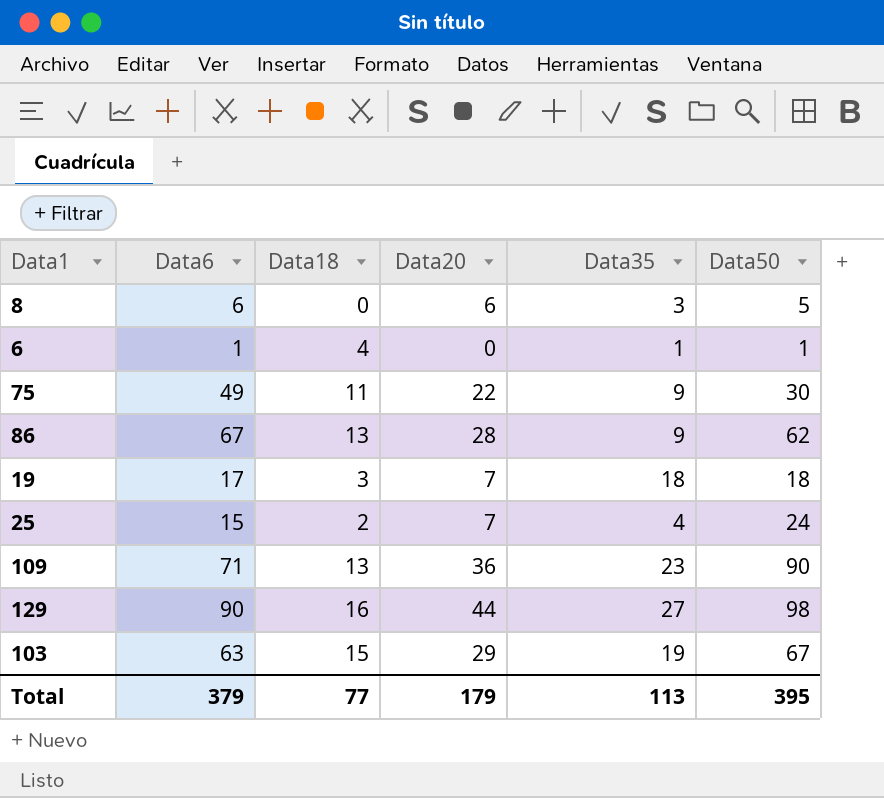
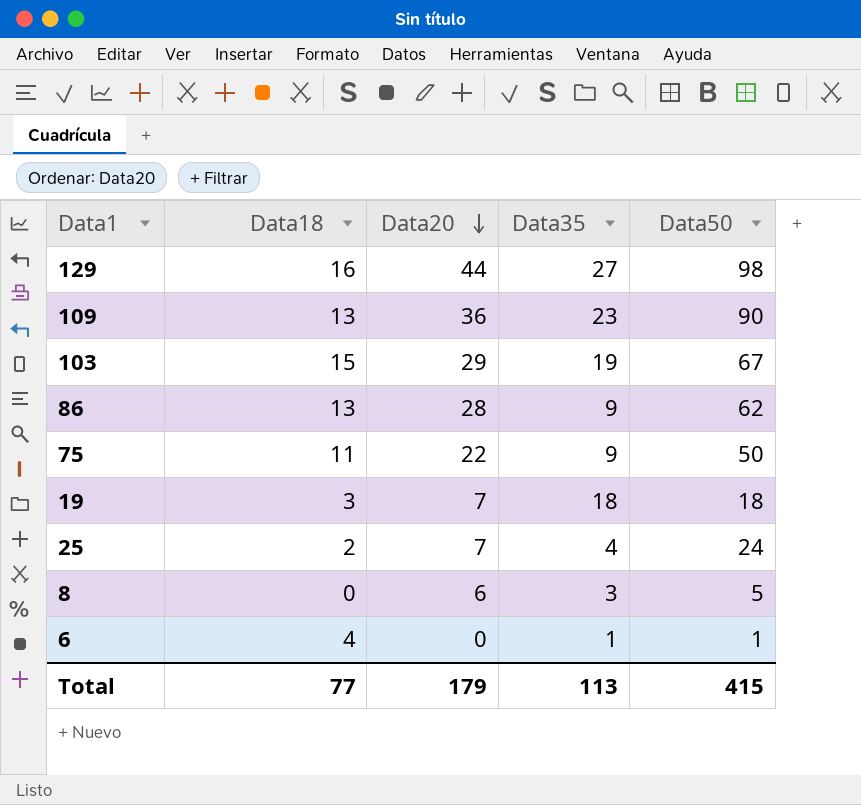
row order: none -> Data20 descending
column Data6 | position: 2 -> none
75 | Data50: 30 -> 50
Total | Data50: 395 -> 415

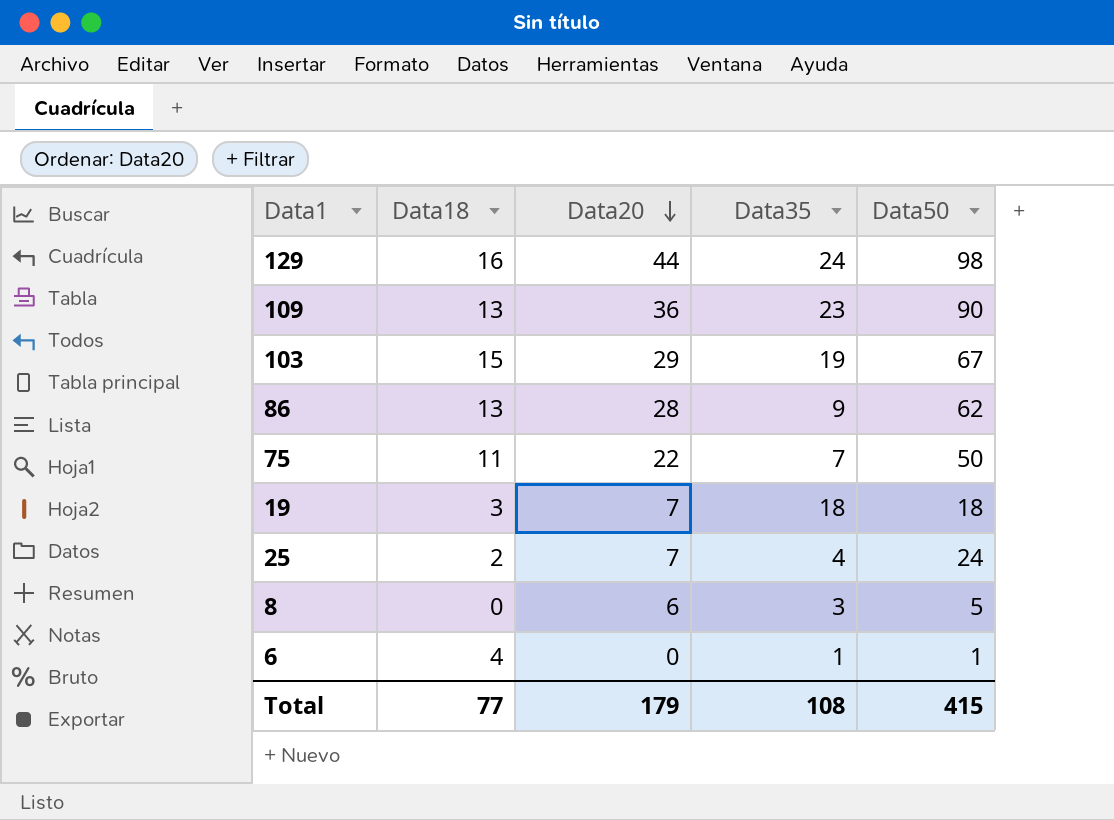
129 | Data35: 27 -> 24
75 | Data35: 9 -> 7
Total | Data35: 113 -> 108

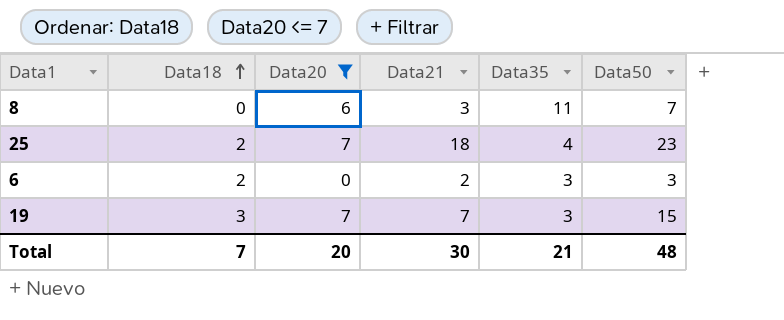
filter: none -> Data20 <= 7
row order: Data20 descending -> Data18 ascending
column Data21 | position: none -> 4
8 | Data35: 3 -> 11
8 | Data50: 5 -> 7
25 | Data50: 24 -> 23
6 | Data18: 4 -> 2
6 | Data35: 1 -> 3
6 | Data50: 1 -> 3
19 | Data35: 18 -> 3
19 | Data50: 18 -> 15
Total | Data18: 77 -> 7
Total | Data20: 179 -> 20
Total | Data35: 108 -> 21
Total | Data50: 415 -> 48

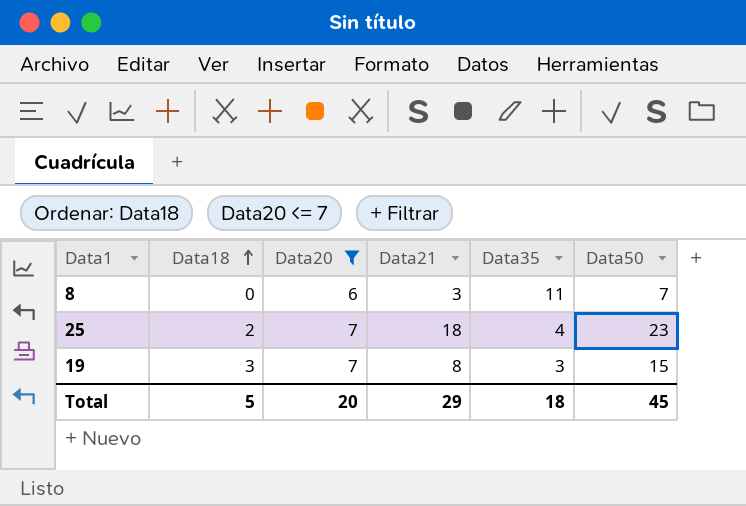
row 6: 2 | 0 | 2 | 3 | 3 -> none
19 | Data21: 7 -> 8
Total | Data18: 7 -> 5
Total | Data21: 30 -> 29
Total | Data35: 21 -> 18
Total | Data50: 48 -> 45

